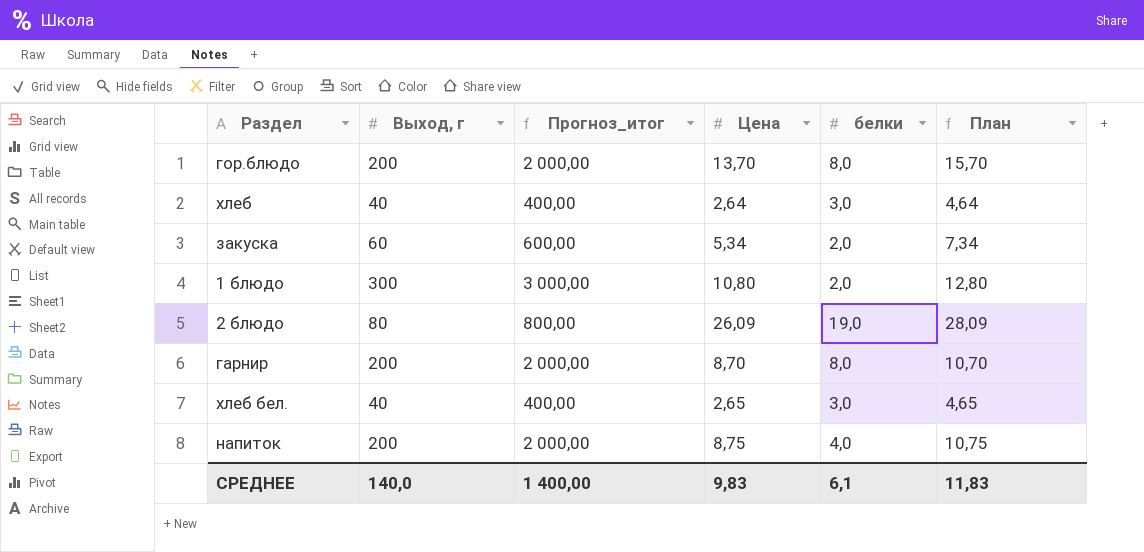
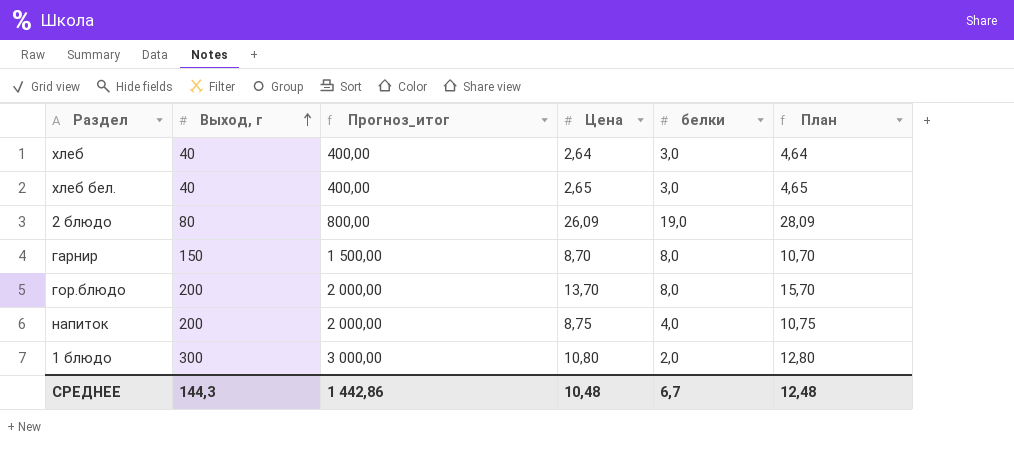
row order: none -> Выход, г ascending
row закуска: 60 | 600,00 | 5,34 | 2,0 | 7,34 -> none
гарнир | Выход, г: 200 -> 150
гарнир | Прогноз_итог: 2 000,00 -> 1 500,00
СРЕДНЕЕ | Выход, г: 140,0 -> 144,3
СРЕДНЕЕ | Прогноз_итог: 1 400,00 -> 1 442,86
СРЕДНЕЕ | Цена: 9,83 -> 10,48
СРЕДНЕЕ | белки: 6,1 -> 6,7
СРЕДНЕЕ | План: 11,83 -> 12,48

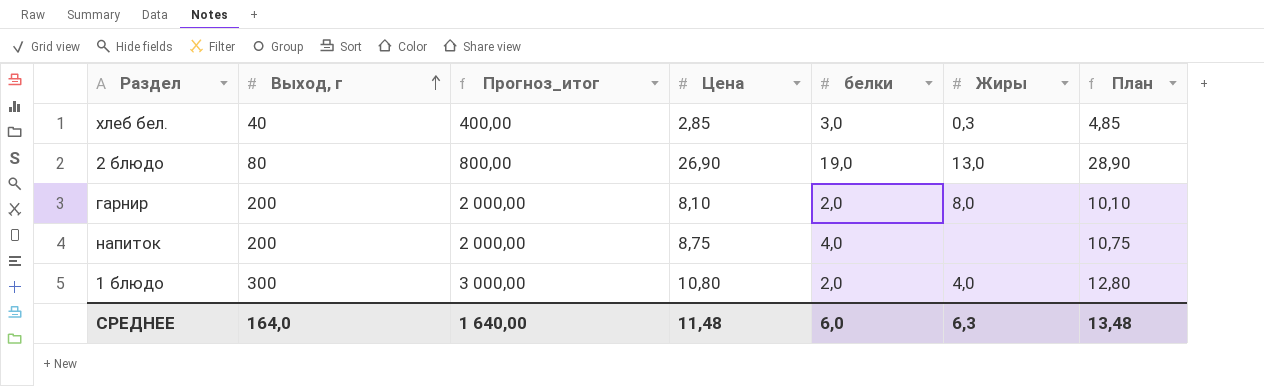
column Жиры | position: none -> 6
row хлеб: 40 | 400,00 | 2,64 | 3,0 | 4,64 -> none
row гор.блюдо: 200 | 2 000,00 | 13,70 | 8,0 | 15,70 -> none
хлеб бел. | Цена: 2,65 -> 2,85
хлеб бел. | План: 4,65 -> 4,85
2 блюдо | Цена: 26,09 -> 26,90
2 блюдо | План: 28,09 -> 28,90
гарнир | Выход, г: 150 -> 200
гарнир | Прогноз_итог: 1 500,00 -> 2 000,00
гарнир | Цена: 8,70 -> 8,10
гарнир | белки: 8,0 -> 2,0
гарнир | План: 10,70 -> 10,10
СРЕДНЕЕ | Выход, г: 144,3 -> 164,0
СРЕДНЕЕ | Прогноз_итог: 1 442,86 -> 1 640,00
СРЕДНЕЕ | Цена: 10,48 -> 11,48
СРЕДНЕЕ | белки: 6,7 -> 6,0
СРЕДНЕЕ | План: 12,48 -> 13,48

